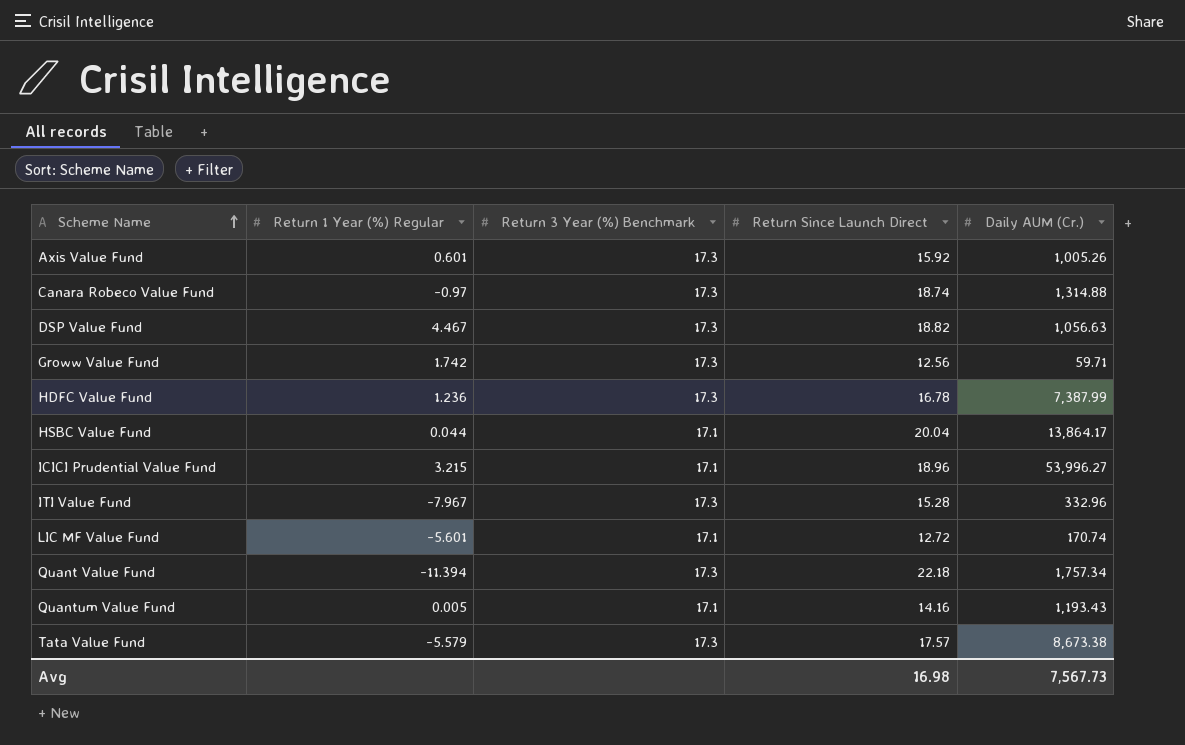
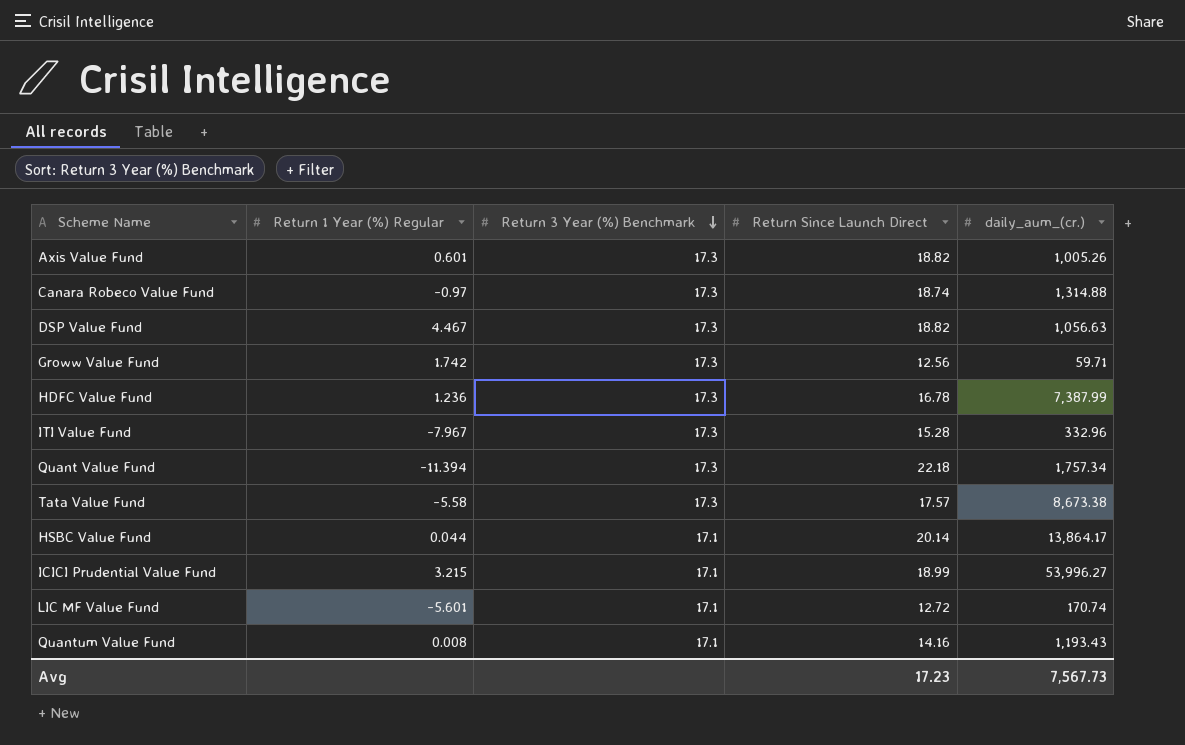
row order: Scheme Name ascending -> Return 3 Year (%) Benchmark descending
column name: Daily AUM (Cr.) -> daily_aum_(cr.)
Axis Value Fund | Return Since Launch Direct: 15.92 -> 18.82
Tata Value Fund | Return 1 Year (%) Regular: -5.579 -> -5.58
HSBC Value Fund | Return Since Launch Direct: 20.04 -> 20.14
ICICI Prudential Value Fund | Return Since Launch Direct: 18.96 -> 18.99
Quantum Value Fund | Return 1 Year (%) Regular: 0.005 -> 0.008
Avg | Return Since Launch Direct: 16.98 -> 17.23

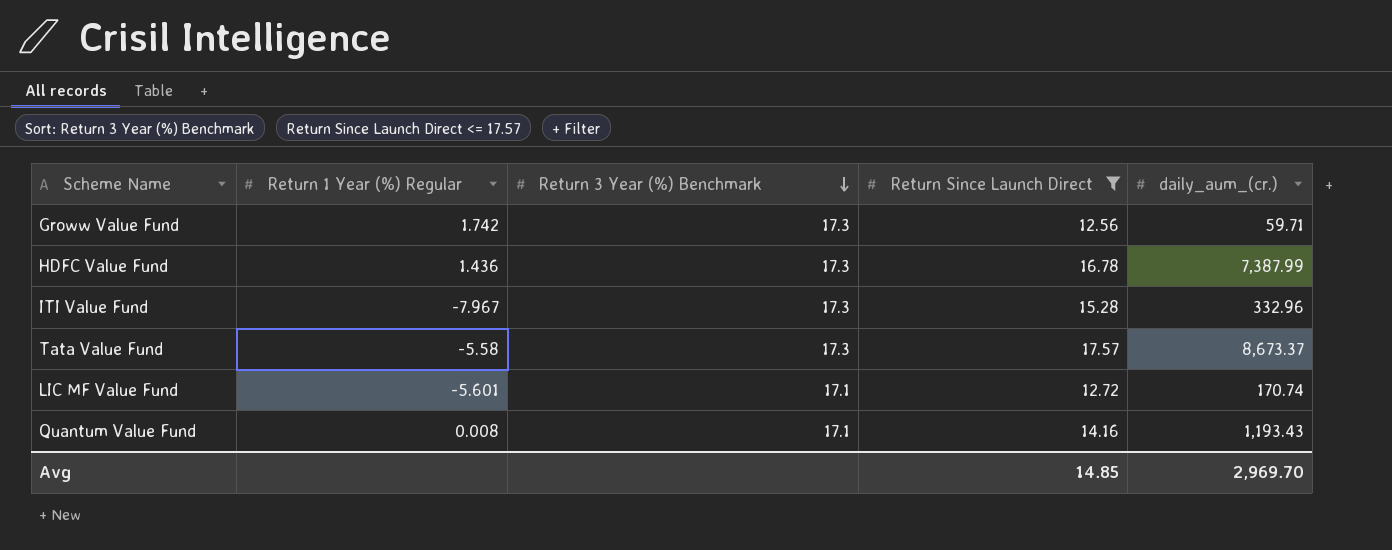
filter: none -> Return Since Launch Direct <= 17.57
HDFC Value Fund | Return 1 Year (%) Regular: 1.236 -> 1.436
Tata Value Fund | daily_aum_(cr.): 8,673.38 -> 8,673.37
Avg | Return Since Launch Direct: 17.23 -> 14.85
Avg | daily_aum_(cr.): 7,567.73 -> 2,969.70

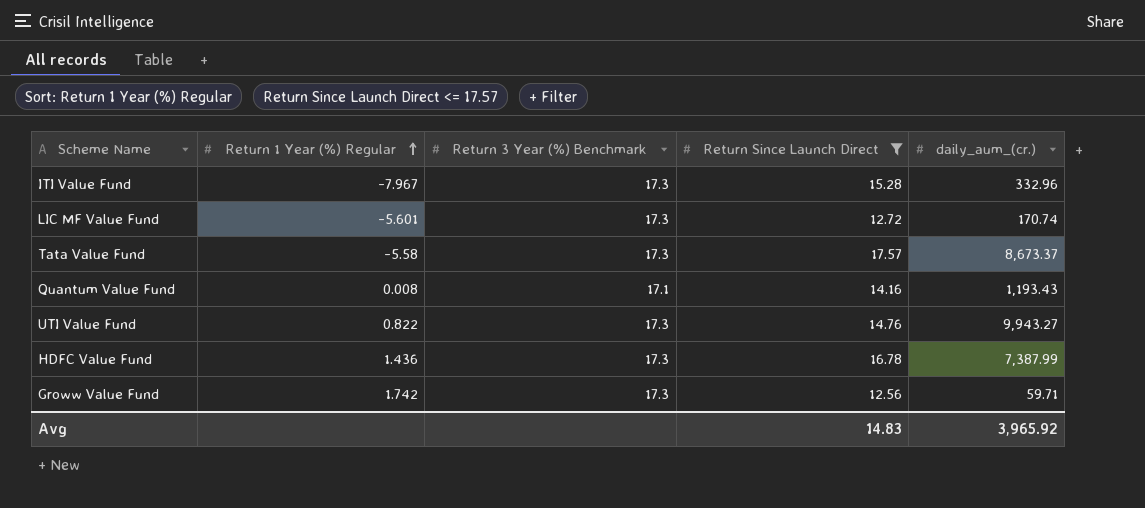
row order: Return 3 Year (%) Benchmark descending -> Return 1 Year (%) Regular ascending
LIC MF Value Fund | Return 3 Year (%) Benchmark: 17.1 -> 17.3
row UTI Value Fund: none -> 0.822 | 17.3 | 14.76 | 9,943.27
Avg | Return Since Launch Direct: 14.85 -> 14.83
Avg | daily_aum_(cr.): 2,969.70 -> 3,965.92

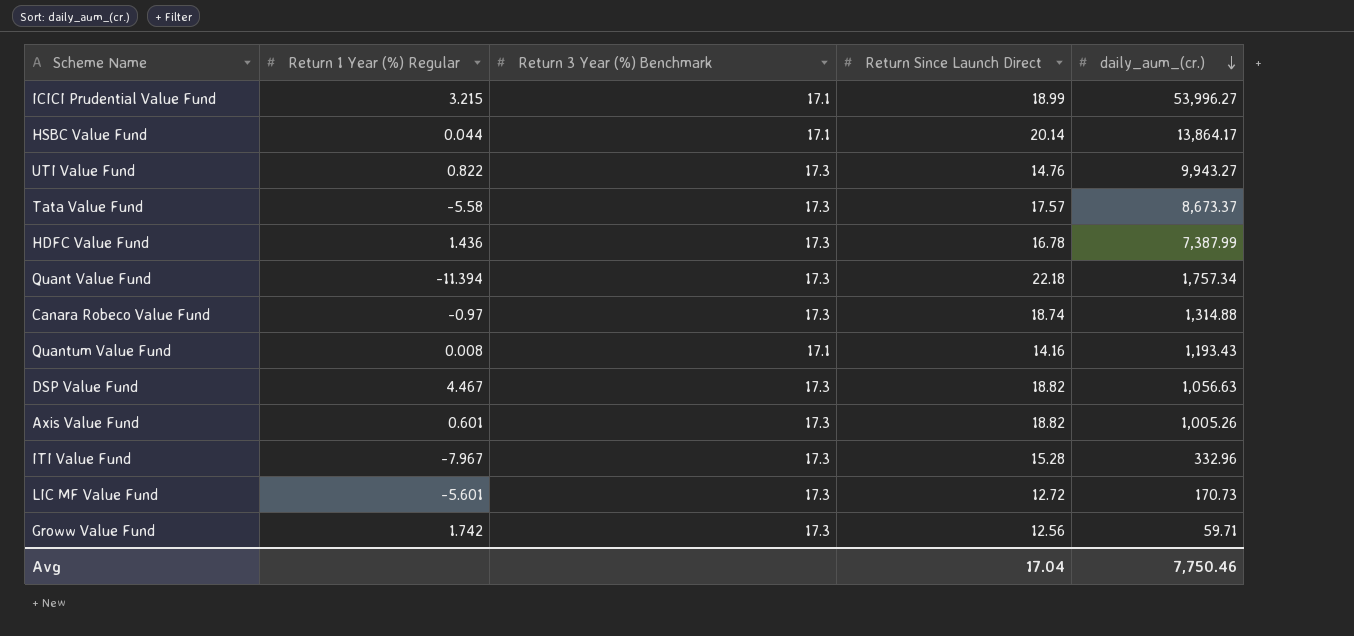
filter: Return Since Launch Direct <= 17.57 -> none
row order: Return 1 Year (%) Regular ascending -> daily_aum_(cr.) descending
LIC MF Value Fund | daily_aum_(cr.): 170.74 -> 170.73
Avg | Return Since Launch Direct: 14.83 -> 17.04
Avg | daily_aum_(cr.): 3,965.92 -> 7,750.46

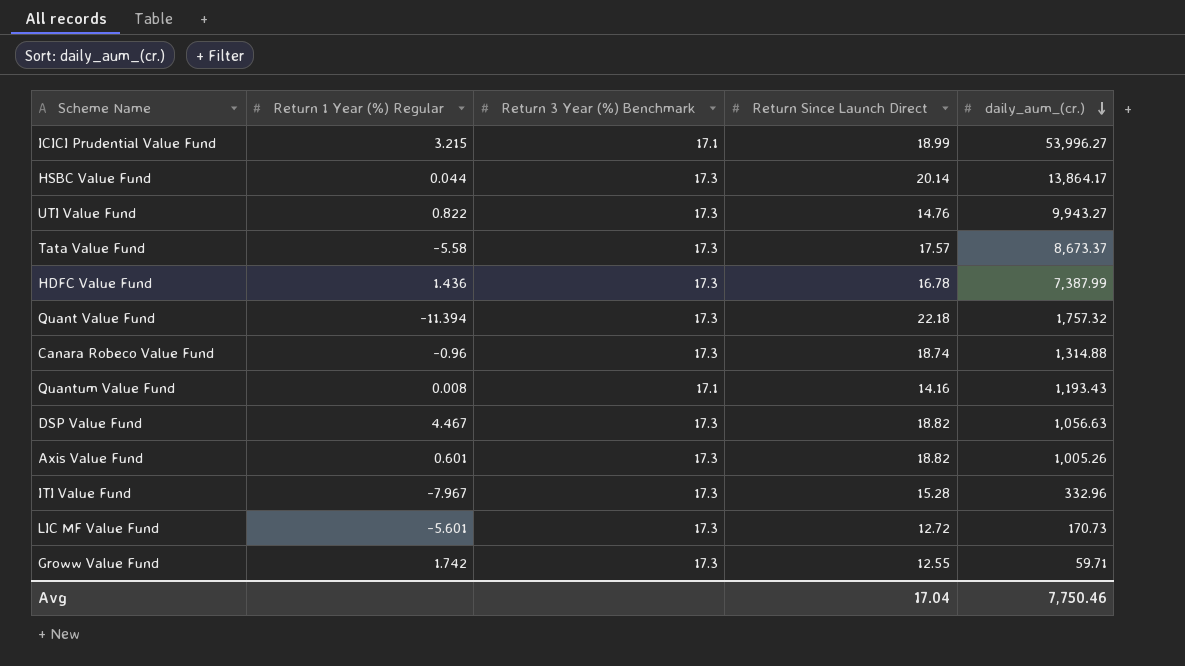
HSBC Value Fund | Return 3 Year (%) Benchmark: 17.1 -> 17.3
Quant Value Fund | daily_aum_(cr.): 1,757.34 -> 1,757.32
Canara Robeco Value Fund | Return 1 Year (%) Regular: -0.97 -> -0.96
Groww Value Fund | Return Since Launch Direct: 12.56 -> 12.55

